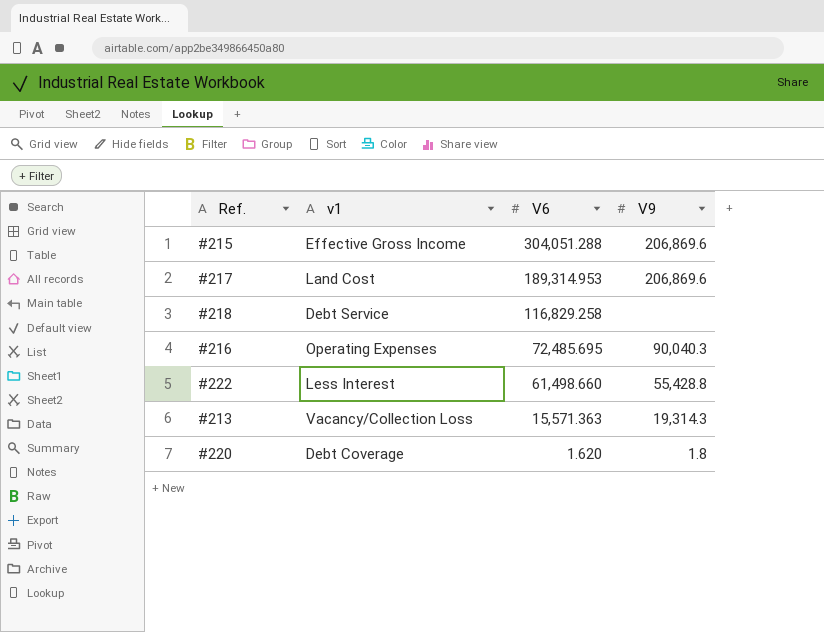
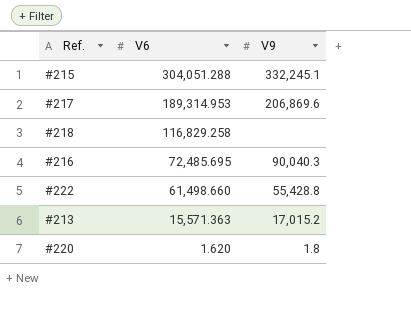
column v1 | position: 2 -> none
#215 | V9: 206,869.6 -> 332,245.1
#213 | V9: 19,314.3 -> 17,015.2

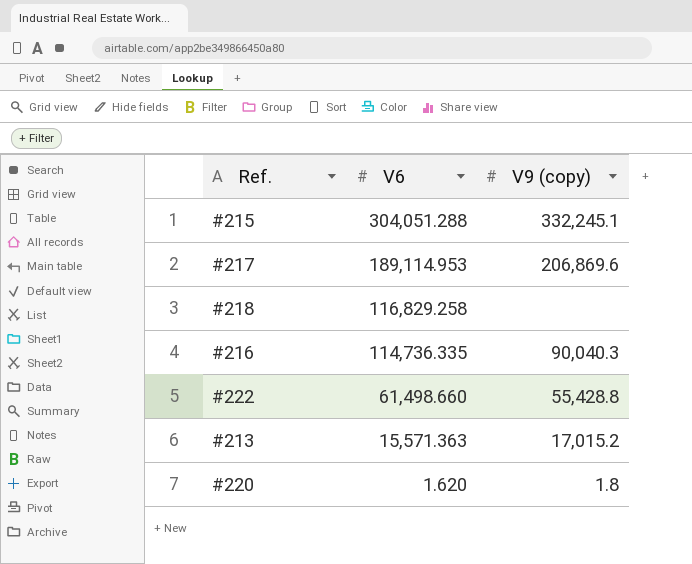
column name: V9 -> V9 (copy)
#217 | V6: 189,314.953 -> 189,114.953
#216 | V6: 72,485.695 -> 114,736.335

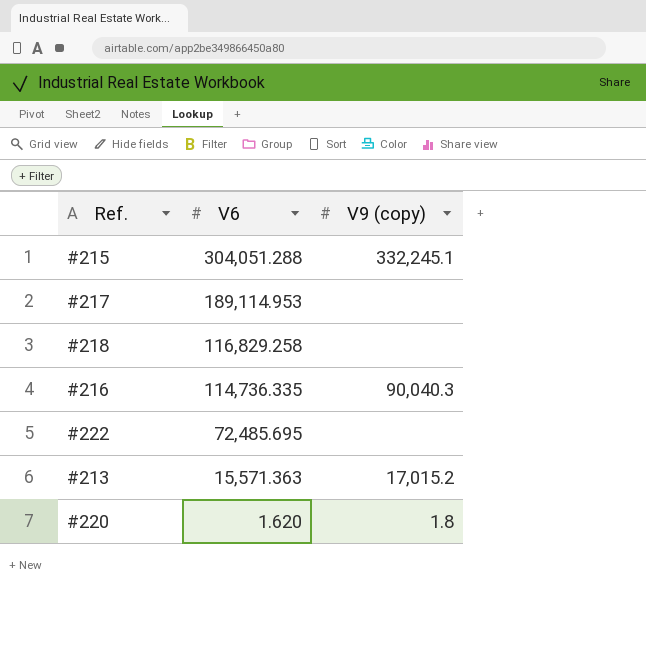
#217 | V9 (copy): 206,869.6 -> none
#222 | V6: 61,498.660 -> 72,485.695
#222 | V9 (copy): 55,428.8 -> none

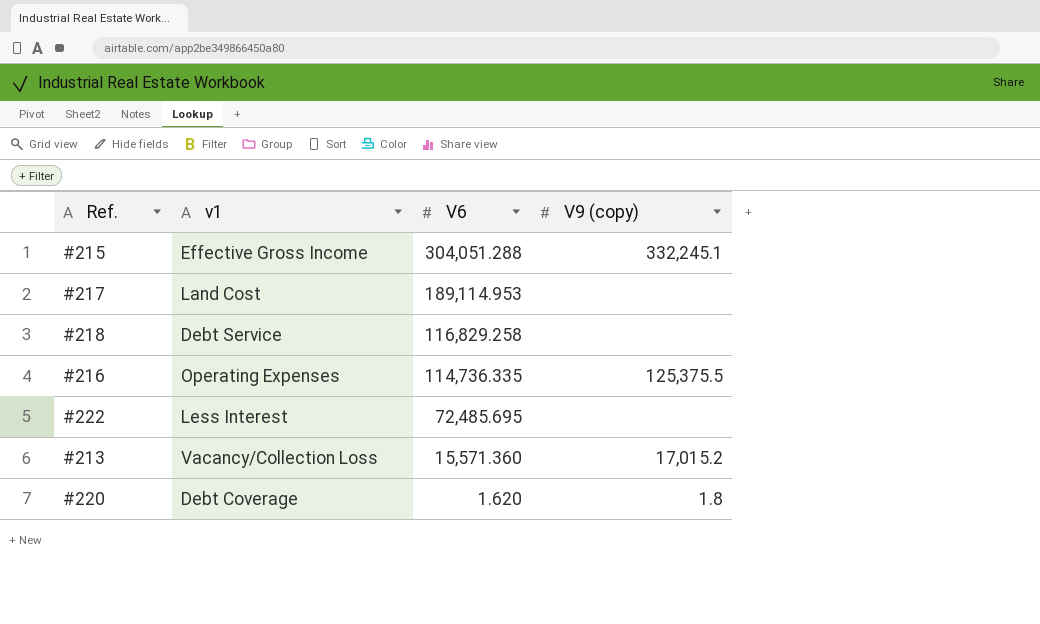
column v1 | position: none -> 2
#216 | V9 (copy): 90,040.3 -> 125,375.5
#213 | V6: 15,571.363 -> 15,571.360

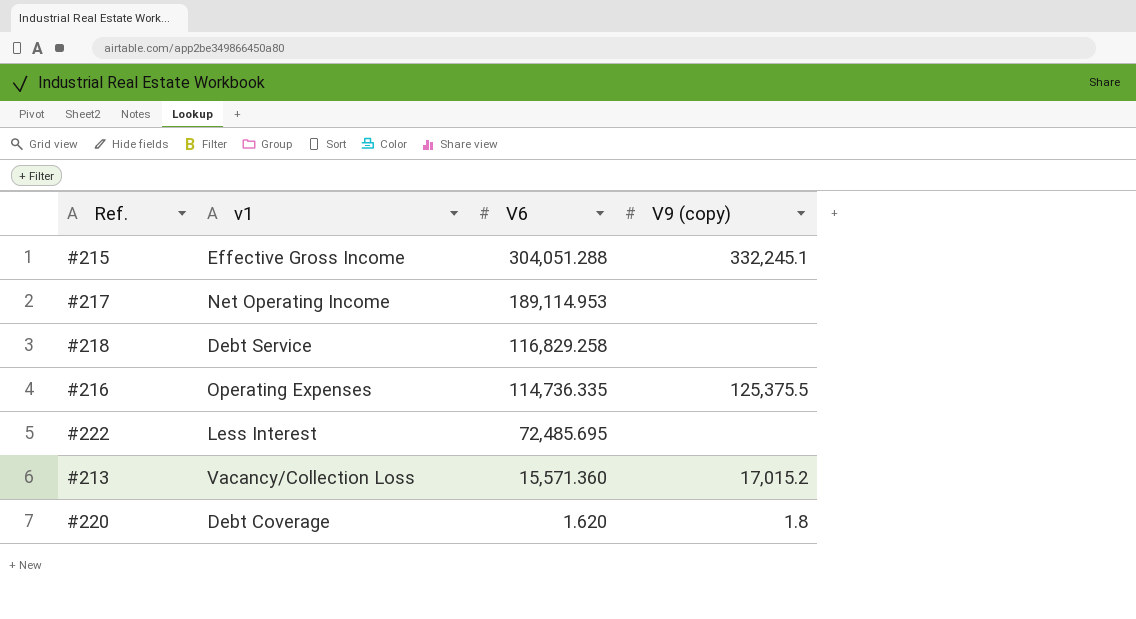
#217 | v1: Land Cost -> Net Operating Income

